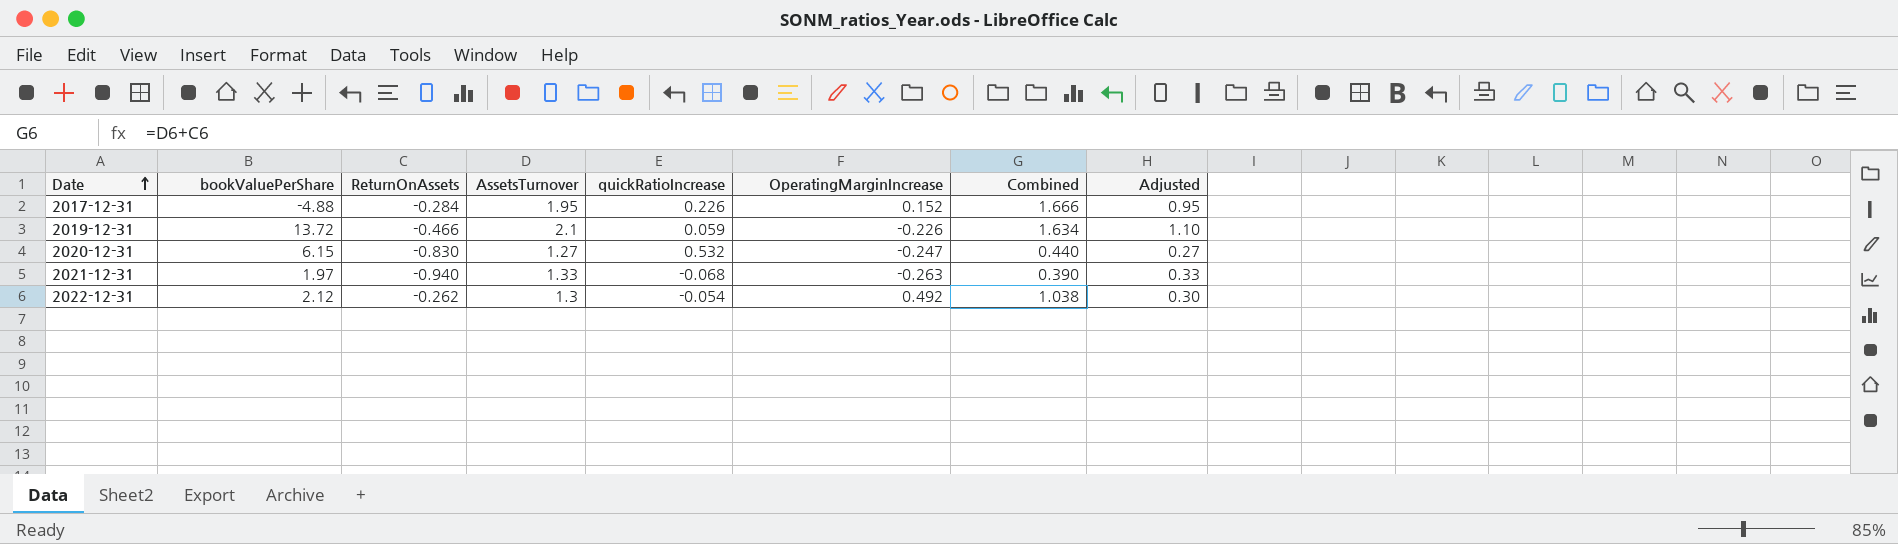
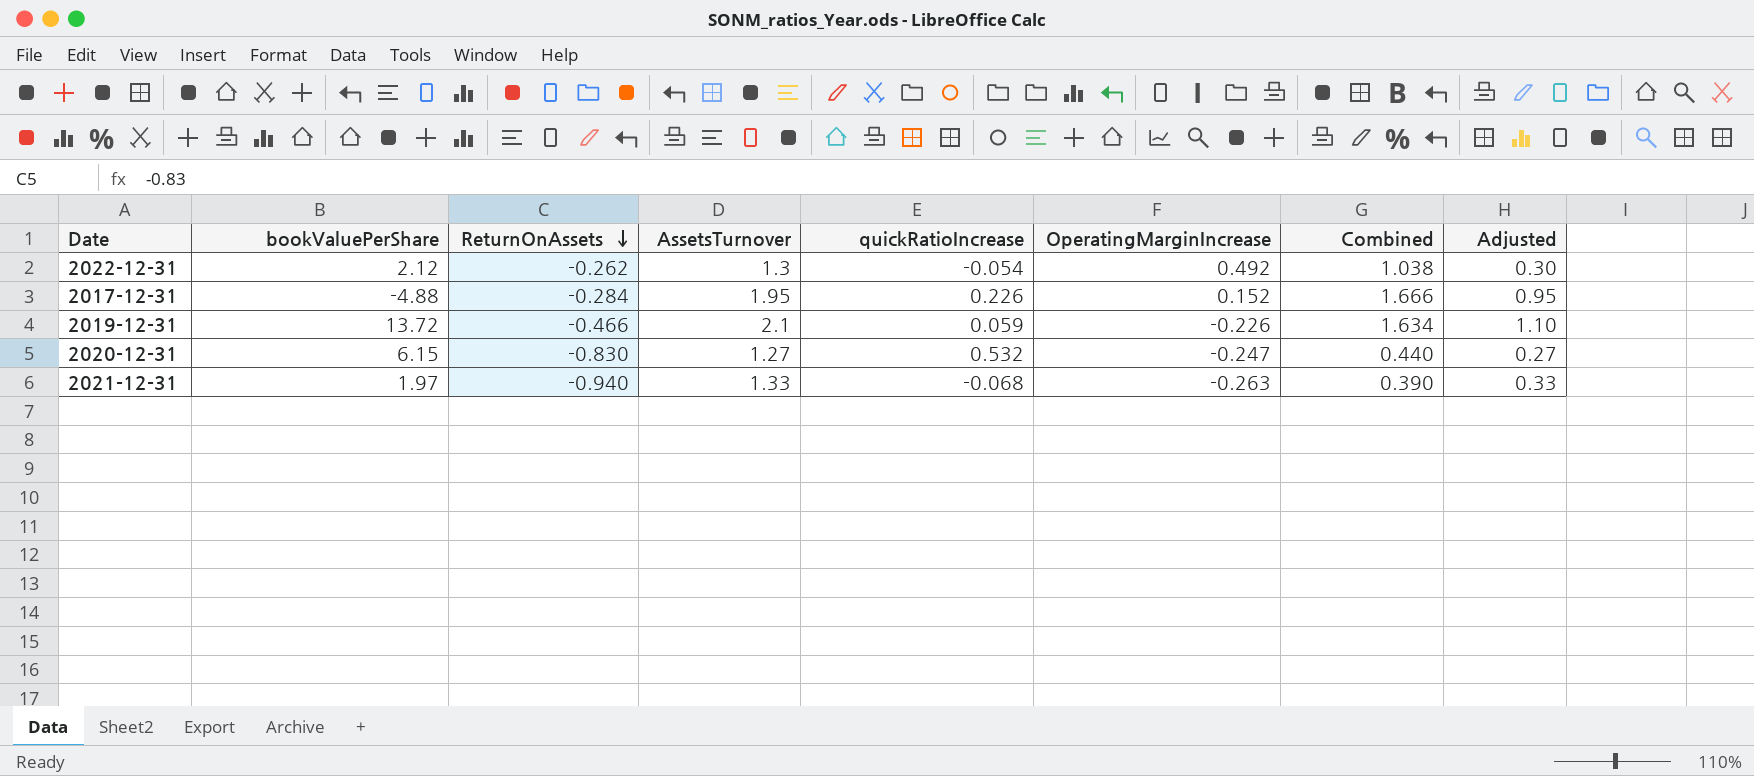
row order: Date ascending -> ReturnOnAssets descending

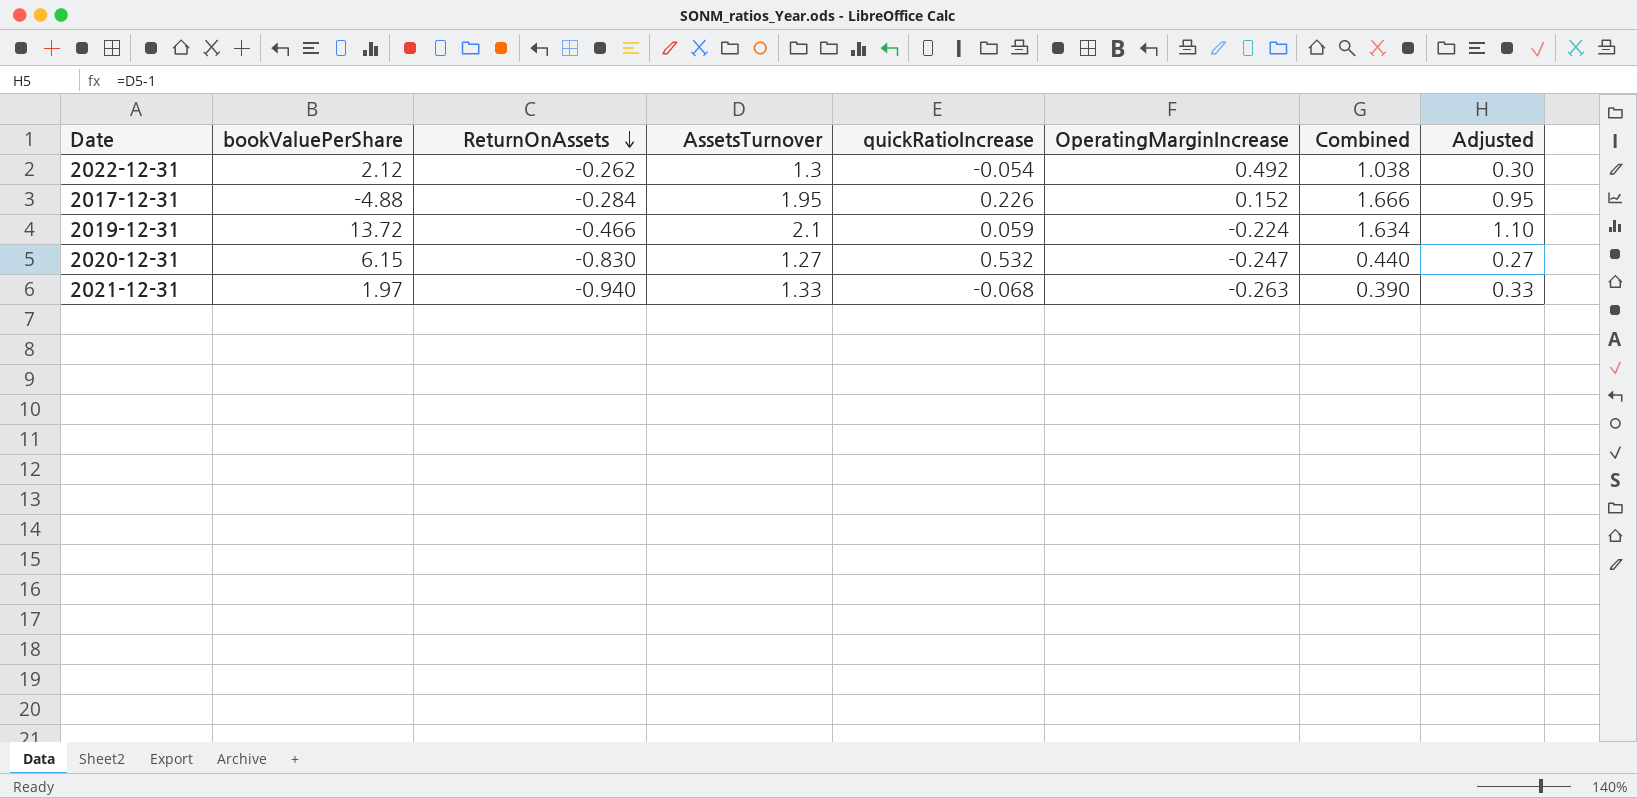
2019-12-31 | OperatingMarginIncrease: -0.226 -> -0.224

